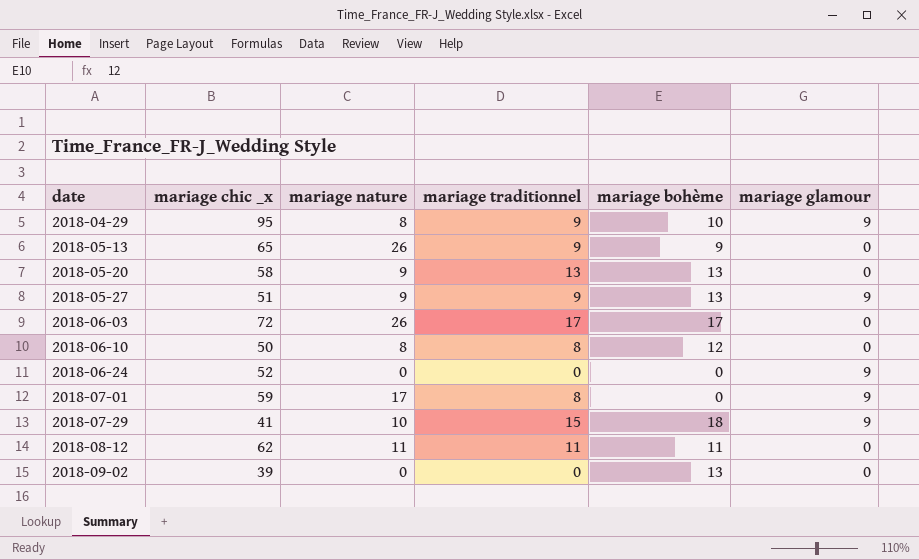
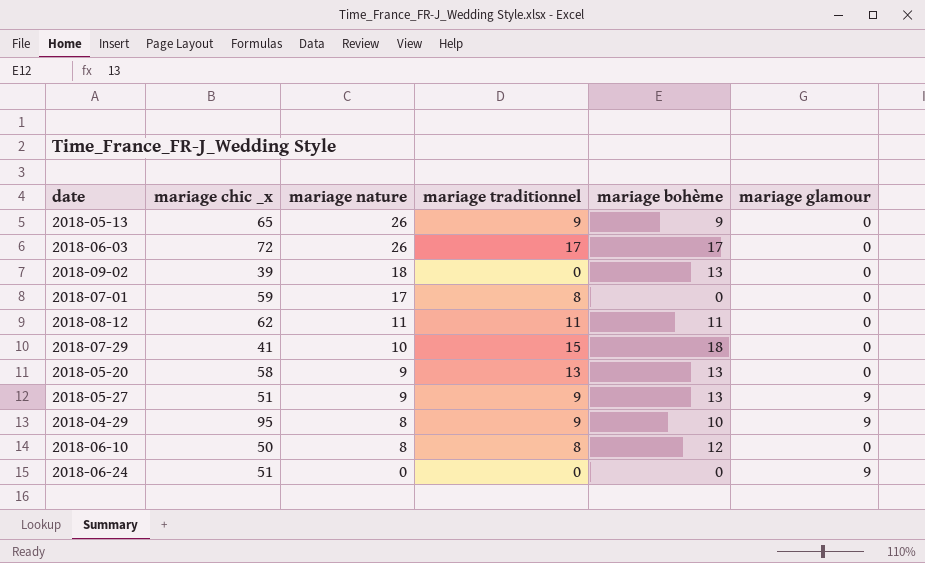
row order: date ascending -> mariage nature descending
2018-09-02 | mariage nature: 0 -> 18
2018-07-01 | mariage glamour: 9 -> 0
2018-07-29 | mariage glamour: 9 -> 0
2018-06-24 | mariage chic _x: 52 -> 51

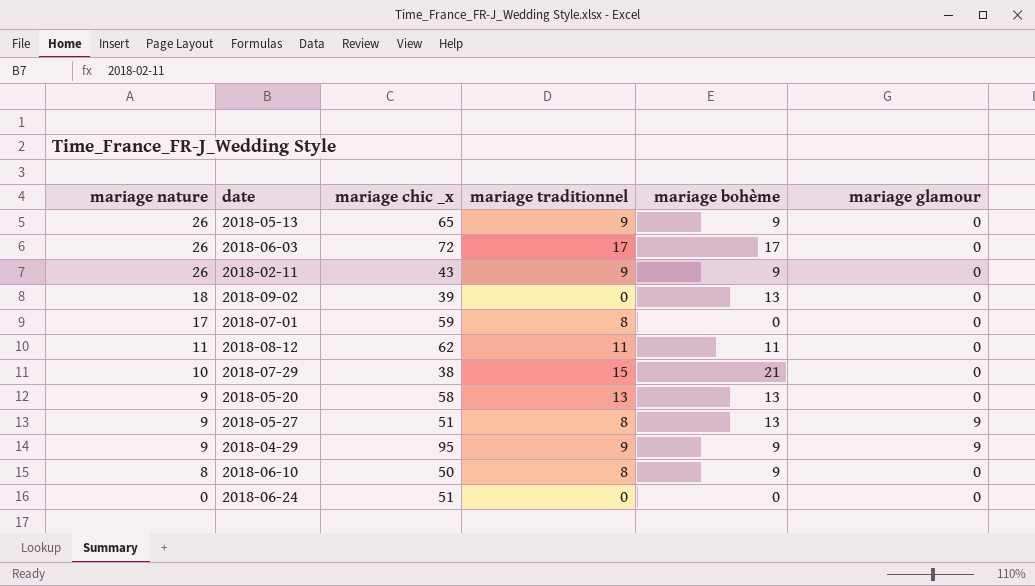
column mariage nature | position: 3 -> 1
row 2018-02-11: none -> 26 | 43 | 9 | 9 | 0
2018-07-29 | mariage chic _x: 41 -> 38
2018-07-29 | mariage bohème: 18 -> 21
2018-05-27 | mariage traditionnel: 9 -> 8
2018-04-29 | mariage nature: 8 -> 9
2018-04-29 | mariage bohème: 10 -> 9
2018-06-10 | mariage bohème: 12 -> 9
2018-06-24 | mariage glamour: 9 -> 0

